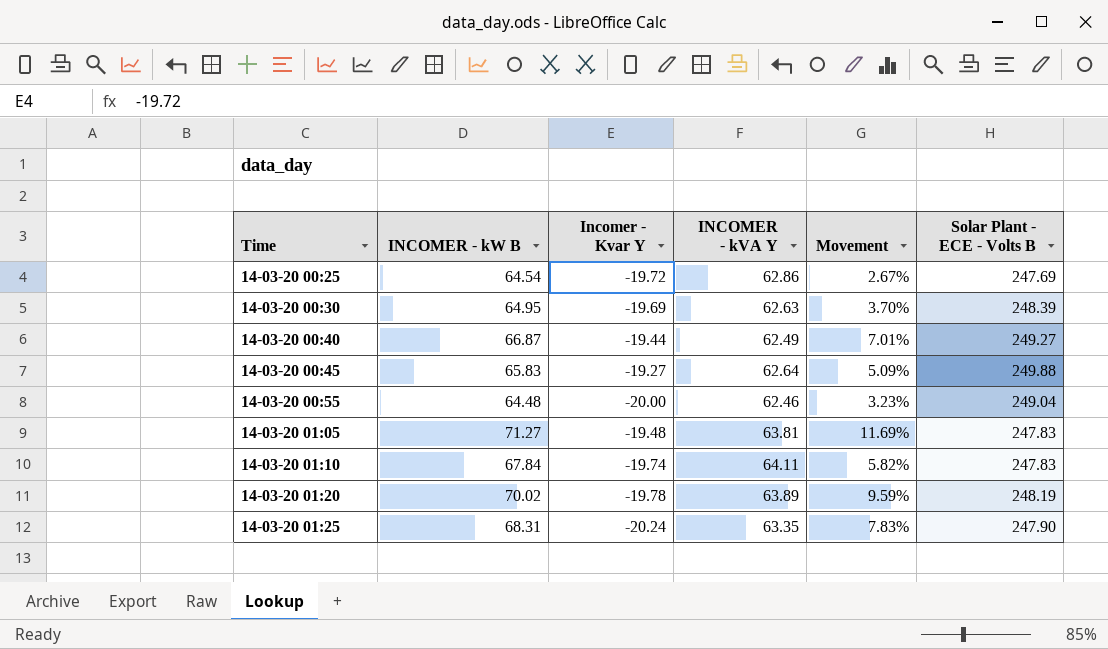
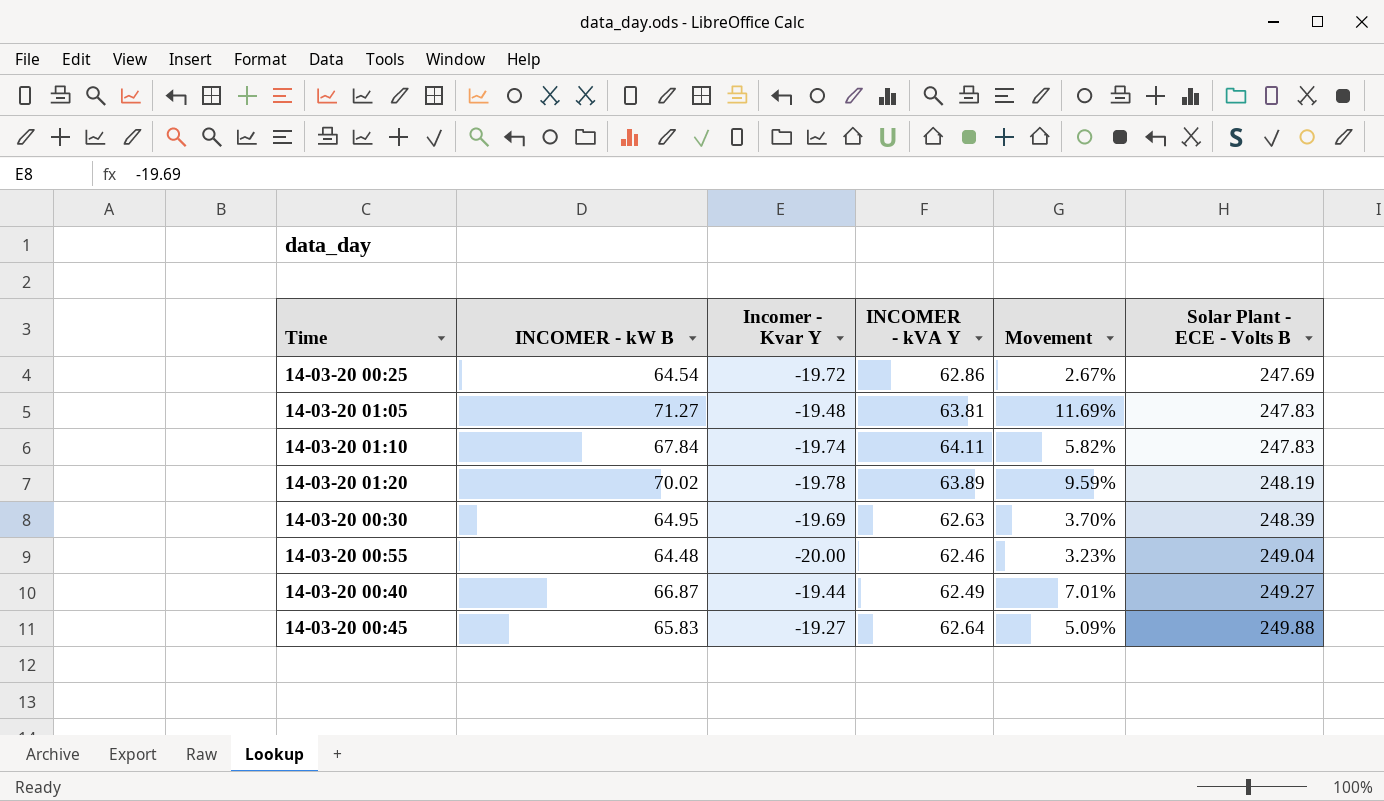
row order: Time ascending -> Solar Plant - ECE - Volts B ascending
row 14-03-20 01:25: 68.31 | -20.24 | 63.35 | 7.83% | 247.90 -> none

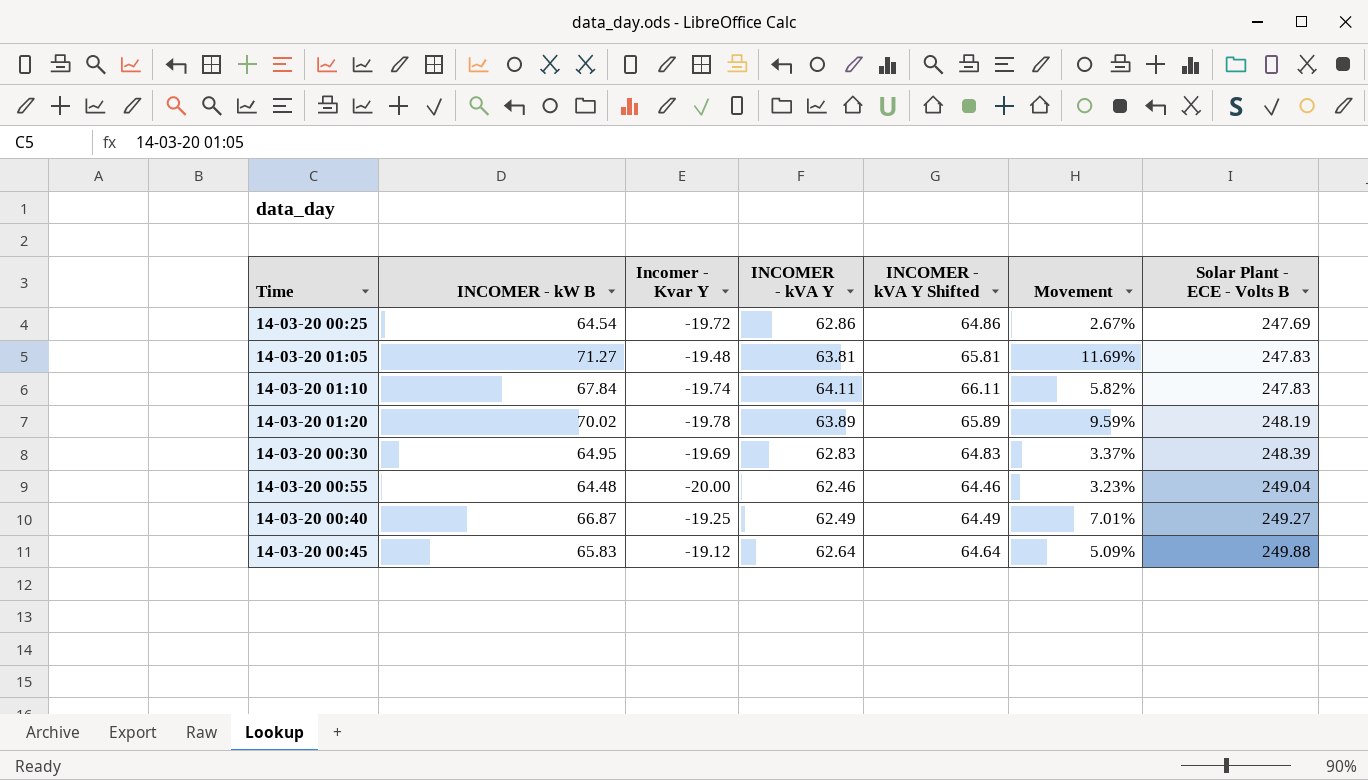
column INCOMER - kVA Y Shifted | formula: none -> [INCOMER - kVA Y] + 2
14-03-20 00:30 | INCOMER - kVA Y: 62.63 -> 62.83
14-03-20 00:30 | Movement: 3.70% -> 3.37%
14-03-20 00:40 | Incomer - Kvar Y: -19.44 -> -19.25
14-03-20 00:45 | Incomer - Kvar Y: -19.27 -> -19.12

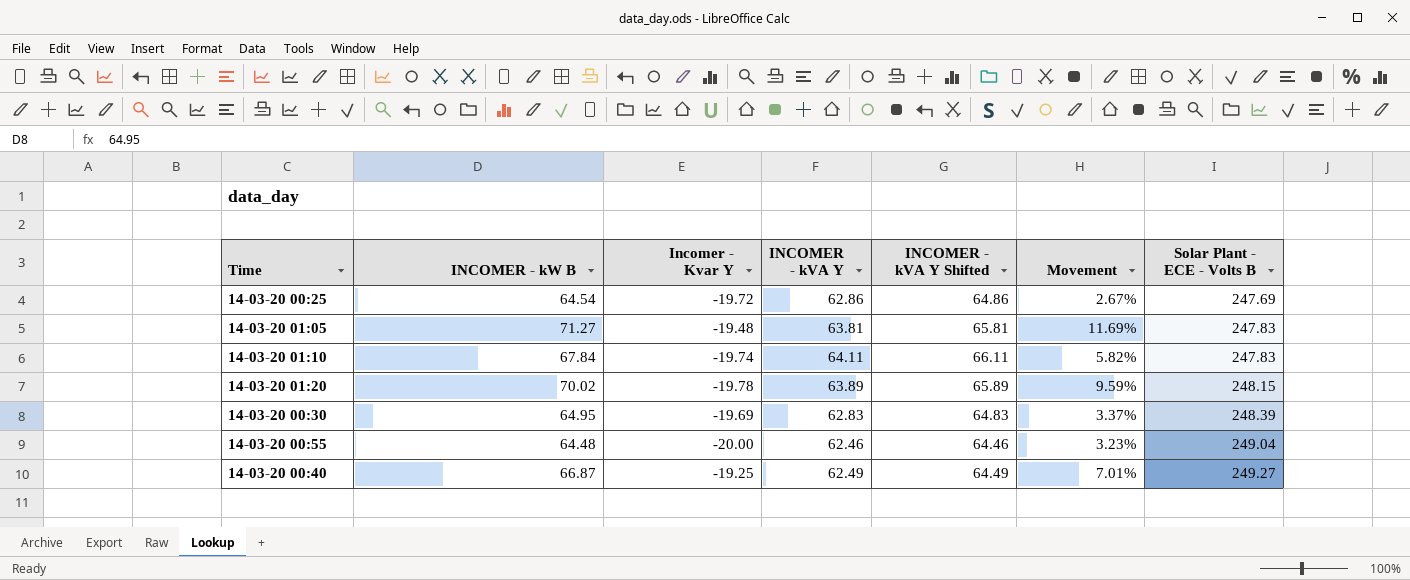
row 14-03-20 00:45: 65.83 | -19.12 | 62.64 | 64.64 | 5.09% | 249.88 -> none
14-03-20 01:20 | Solar Plant - ECE - Volts B: 248.19 -> 248.15

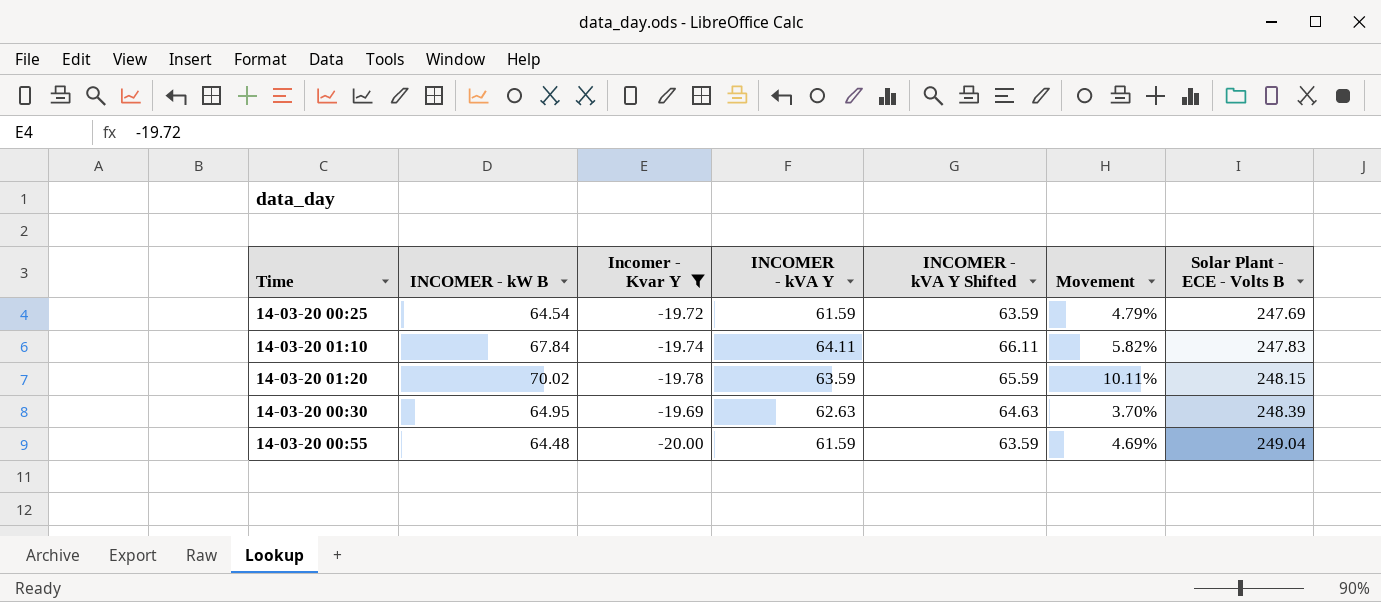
filter: none -> Incomer - Kvar Y <= -19.69
14-03-20 00:25 | INCOMER - kVA Y: 62.86 -> 61.59
14-03-20 00:25 | INCOMER - kVA Y Shifted: 64.86 -> 63.59
14-03-20 00:25 | Movement: 2.67% -> 4.79%
14-03-20 01:20 | INCOMER - kVA Y: 63.89 -> 63.59
14-03-20 01:20 | INCOMER - kVA Y Shifted: 65.89 -> 65.59
14-03-20 01:20 | Movement: 9.59% -> 10.11%
14-03-20 00:30 | INCOMER - kVA Y: 62.83 -> 62.63
14-03-20 00:30 | INCOMER - kVA Y Shifted: 64.83 -> 64.63
14-03-20 00:30 | Movement: 3.37% -> 3.70%
14-03-20 00:55 | INCOMER - kVA Y: 62.46 -> 61.59
14-03-20 00:55 | INCOMER - kVA Y Shifted: 64.46 -> 63.59
14-03-20 00:55 | Movement: 3.23% -> 4.69%

